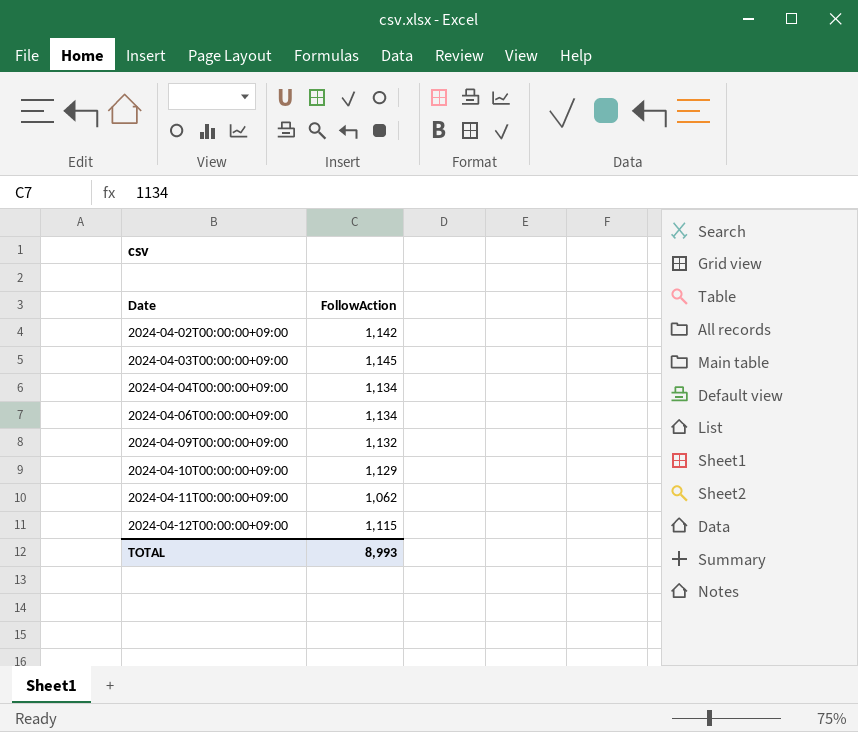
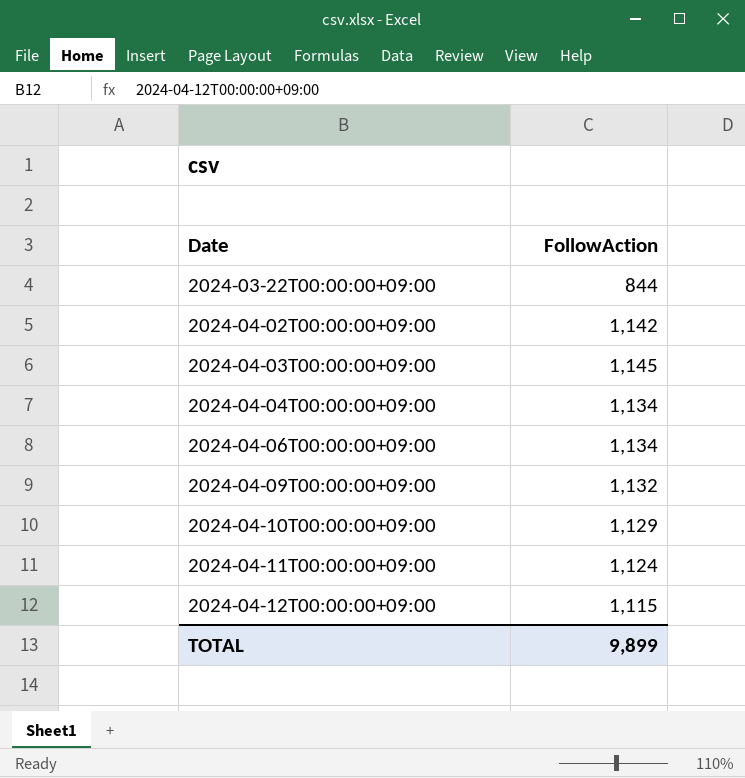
row 2024-03-22T00:00:00+09:00: none -> 844
2024-04-11T00:00:00+09:00 | FollowAction: 1,062 -> 1,124
TOTAL | FollowAction: 8,993 -> 9,899

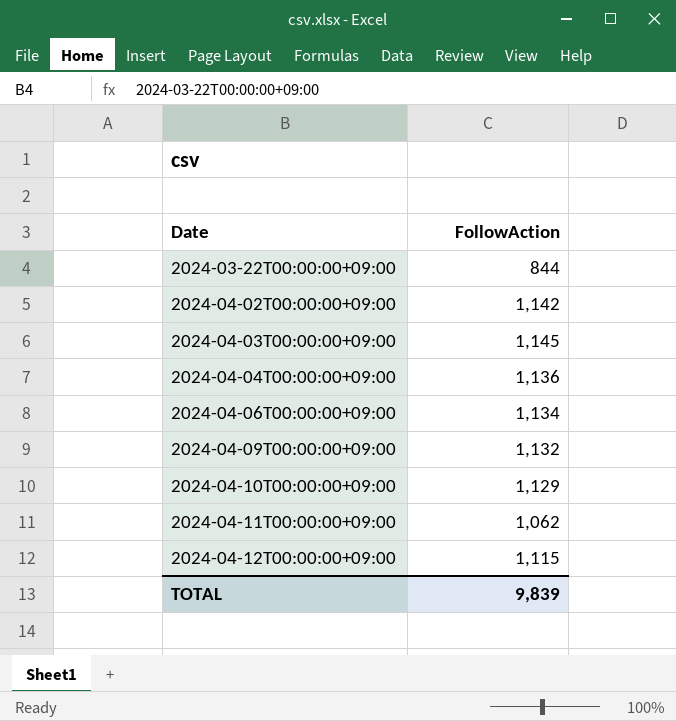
2024-04-04T00:00:00+09:00 | FollowAction: 1,134 -> 1,136
2024-04-11T00:00:00+09:00 | FollowAction: 1,124 -> 1,062
TOTAL | FollowAction: 9,899 -> 9,839

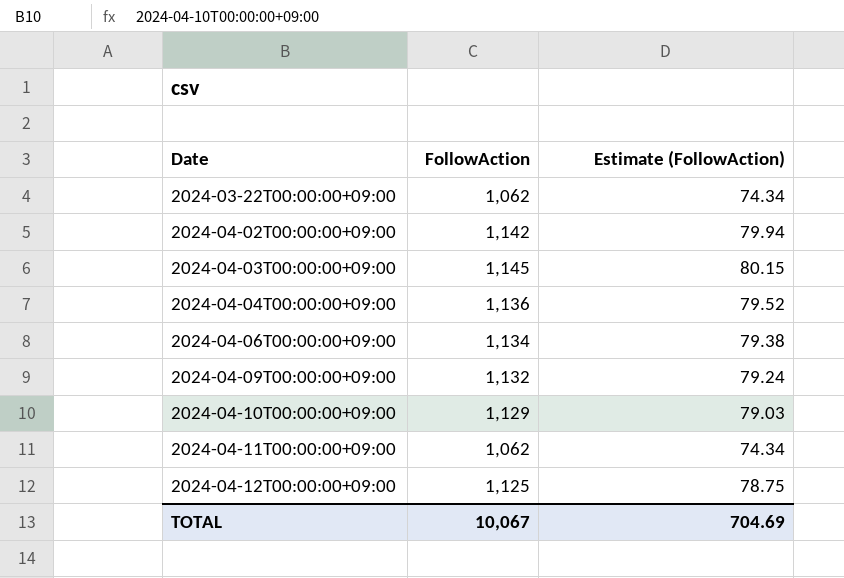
column Estimate (FollowAction) | formula: none -> [FollowAction] * 0.07
2024-03-22T00:00:00+09:00 | FollowAction: 844 -> 1,062
2024-04-12T00:00:00+09:00 | FollowAction: 1,115 -> 1,125
TOTAL | FollowAction: 9,839 -> 10,067

